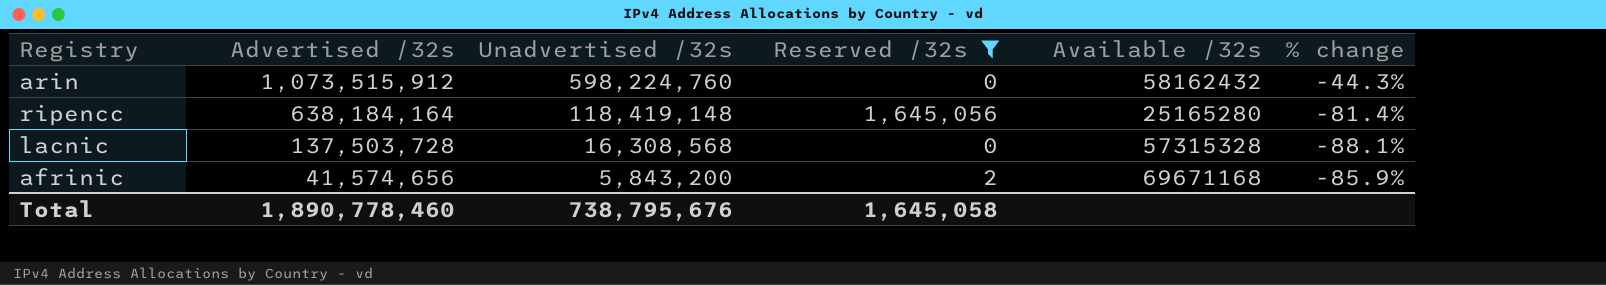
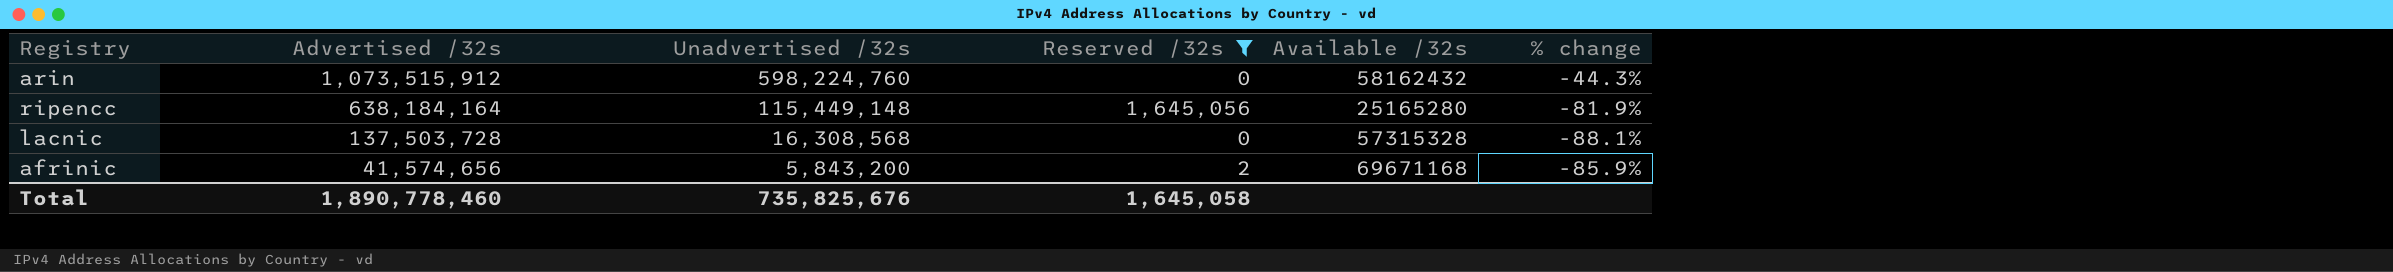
ripencc | Unadvertised /32s: 118,419,148 -> 115,449,148
ripencc | % change: -81.4% -> -81.9%
Total | Unadvertised /32s: 738,795,676 -> 735,825,676

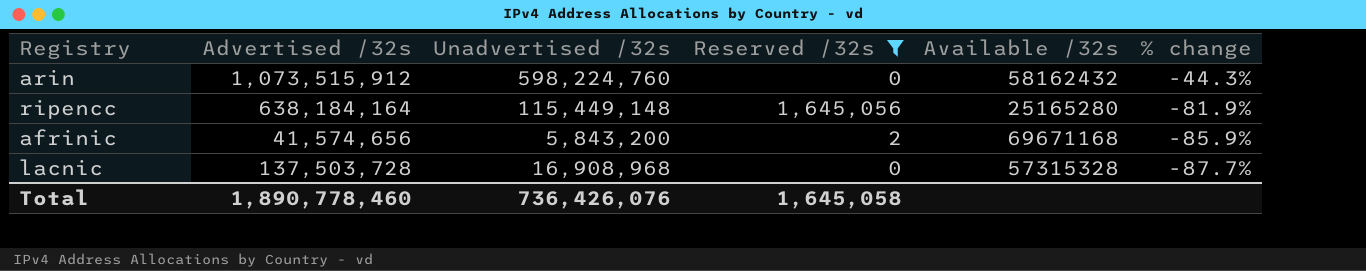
row order: Advertised /32s descending -> % change descending
lacnic | Unadvertised /32s: 16,308,568 -> 16,908,968
lacnic | % change: -88.1% -> -87.7%
Total | Unadvertised /32s: 735,825,676 -> 736,426,076

